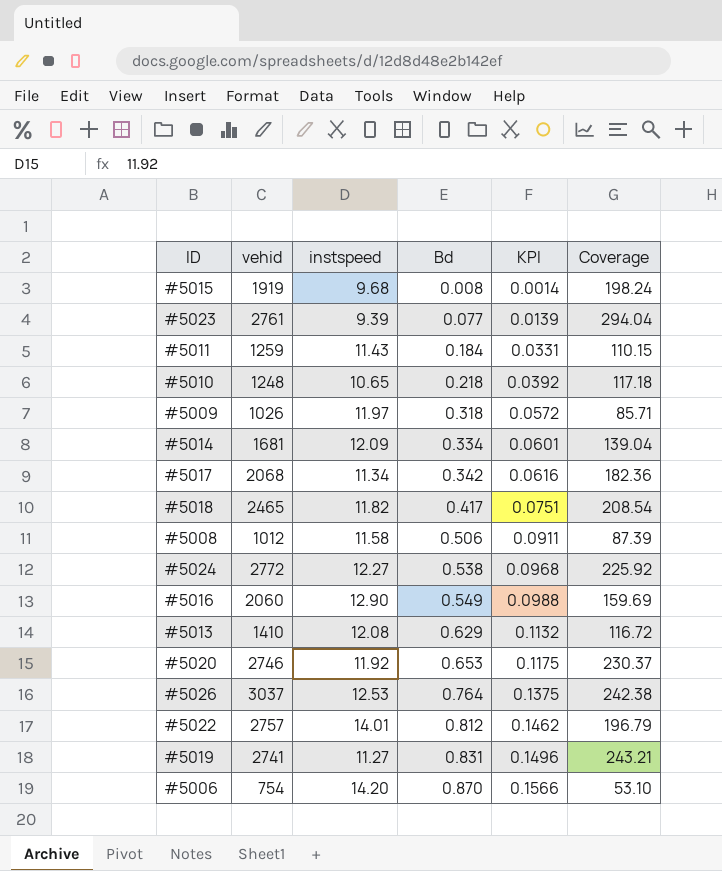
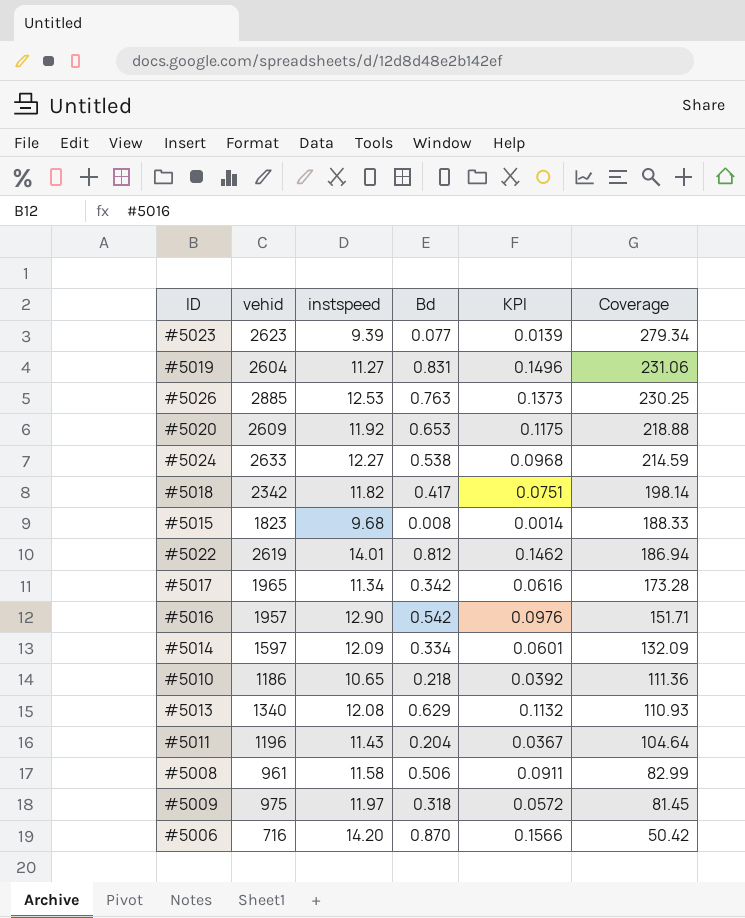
row order: Bd ascending -> Coverage descending
#5023 | vehid: 2761 -> 2623
#5023 | Coverage: 294.04 -> 279.34
#5019 | vehid: 2741 -> 2604
#5019 | Coverage: 243.21 -> 231.06
#5026 | vehid: 3037 -> 2885
#5026 | Bd: 0.764 -> 0.763
#5026 | KPI: 0.1375 -> 0.1373
#5026 | Coverage: 242.38 -> 230.25
#5020 | vehid: 2746 -> 2609
#5020 | Coverage: 230.37 -> 218.88
#5024 | vehid: 2772 -> 2633
#5024 | Coverage: 225.92 -> 214.59
#5018 | vehid: 2465 -> 2342
#5018 | Coverage: 208.54 -> 198.14
#5015 | vehid: 1919 -> 1823
#5015 | Coverage: 198.24 -> 188.33
#5022 | vehid: 2757 -> 2619
#5022 | Coverage: 196.79 -> 186.94
#5017 | vehid: 2068 -> 1965
#5017 | Coverage: 182.36 -> 173.28
#5016 | vehid: 2060 -> 1957
#5016 | Bd: 0.549 -> 0.542
#5016 | KPI: 0.0988 -> 0.0976
#5016 | Coverage: 159.69 -> 151.71
#5014 | vehid: 1681 -> 1597
#5014 | Coverage: 139.04 -> 132.09
#5010 | vehid: 1248 -> 1186
#5010 | Coverage: 117.18 -> 111.36
#5013 | vehid: 1410 -> 1340
#5013 | Coverage: 116.72 -> 110.93
#5011 | vehid: 1259 -> 1196
#5011 | Bd: 0.184 -> 0.204
#5011 | KPI: 0.0331 -> 0.0367
#5011 | Coverage: 110.15 -> 104.64
#5008 | vehid: 1012 -> 961
#5008 | Coverage: 87.39 -> 82.99
#5009 | vehid: 1026 -> 975
#5009 | Coverage: 85.71 -> 81.45
#5006 | vehid: 754 -> 716
#5006 | Coverage: 53.10 -> 50.42

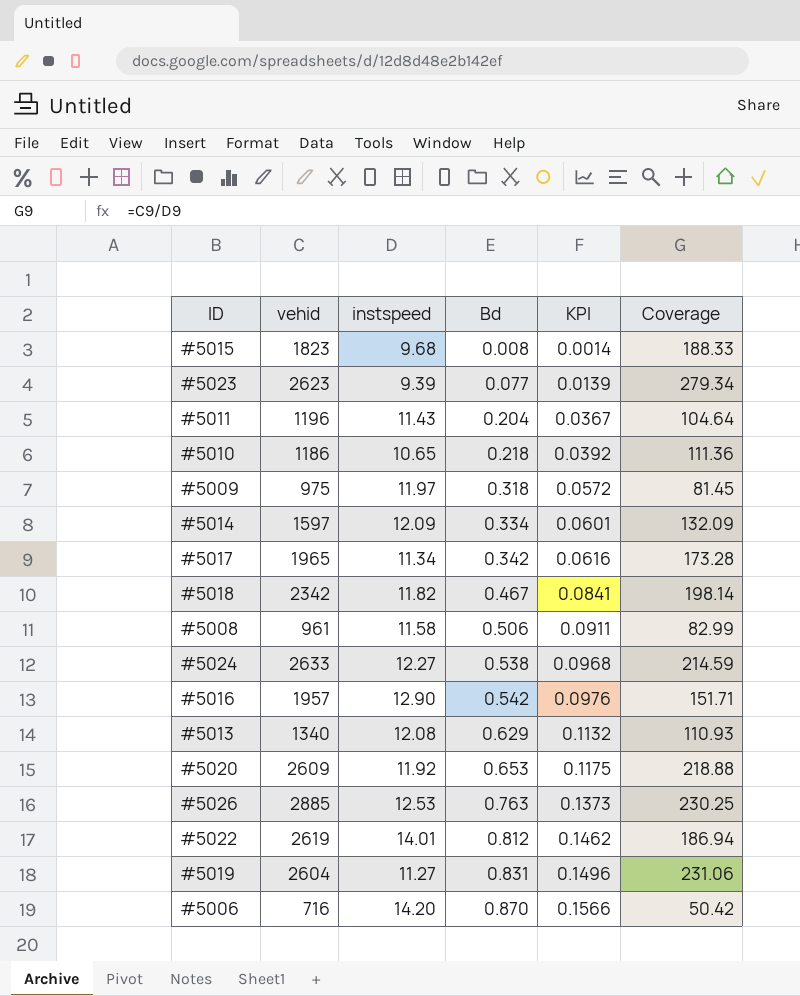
row order: Coverage descending -> Bd ascending
#5018 | Bd: 0.417 -> 0.467
#5018 | KPI: 0.0751 -> 0.0841

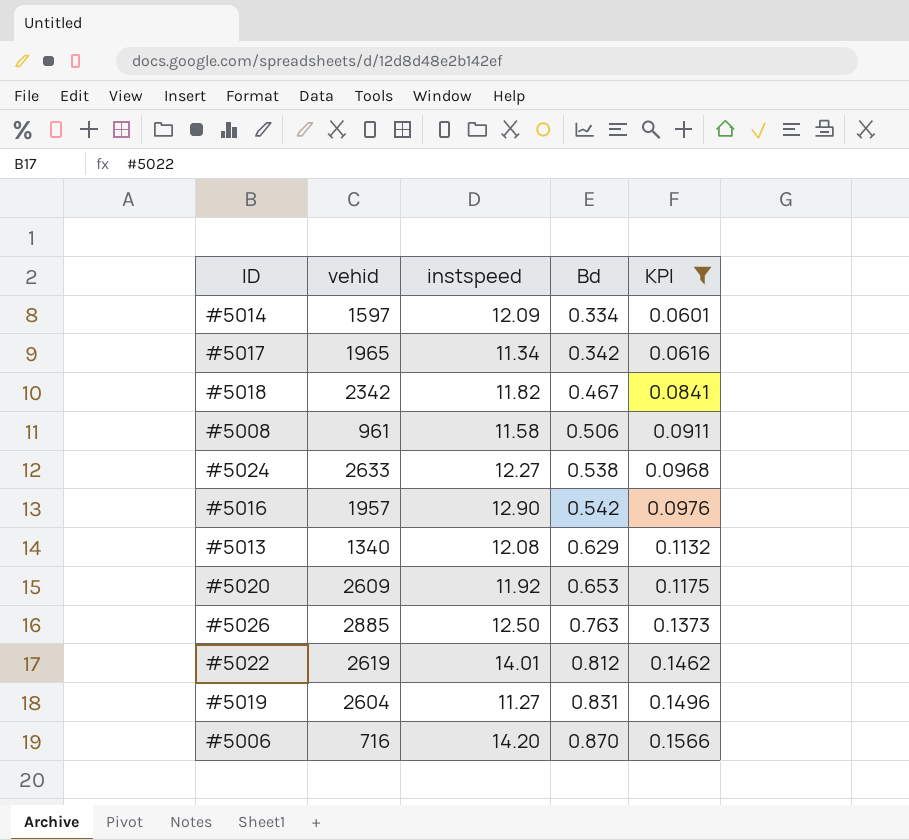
filter: none -> KPI >= 0.0601
column Coverage | formula: [vehid] / [instspeed] -> none
#5026 | instspeed: 12.53 -> 12.50

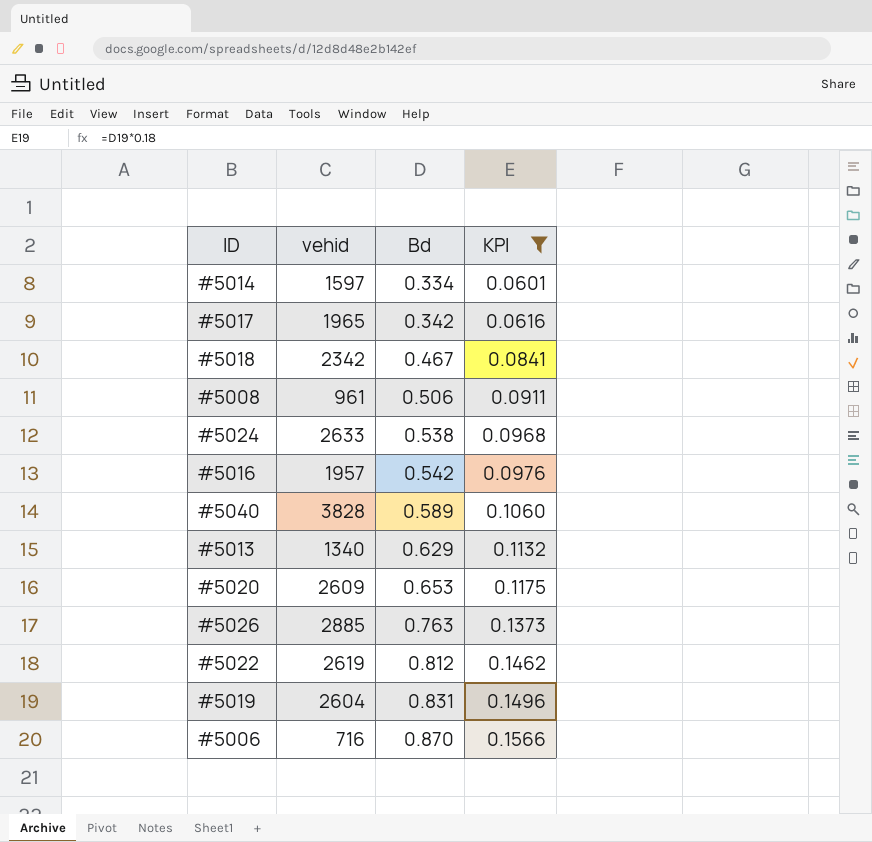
column instspeed | position: 3 -> none
row #5040: none -> 3828 | 0.589 | 0.1060

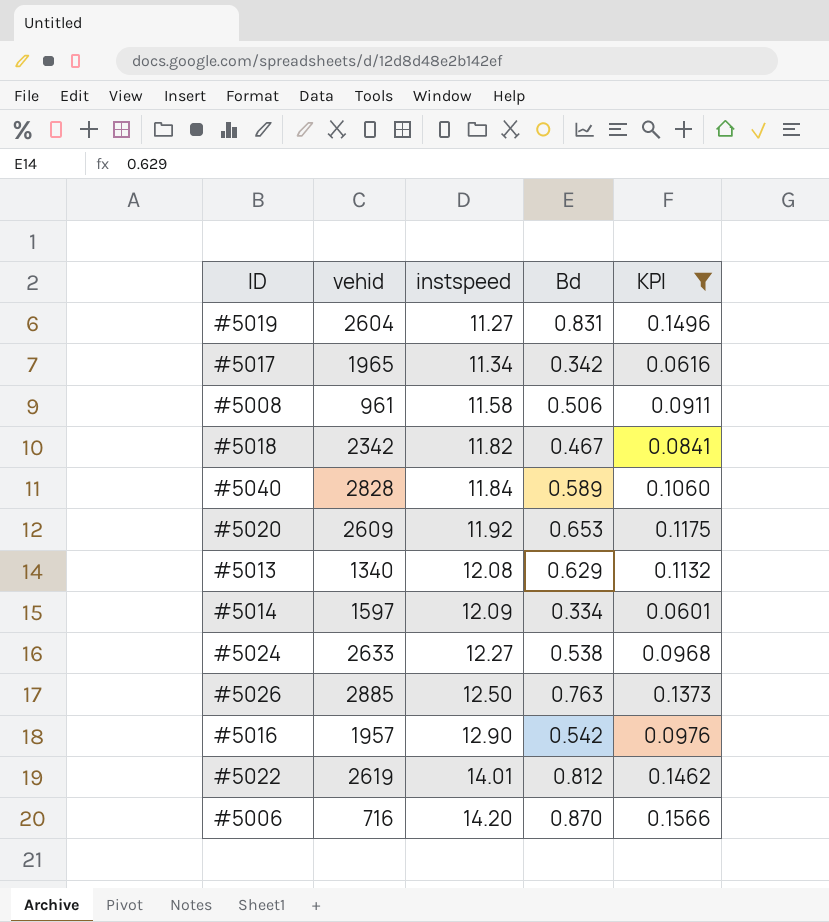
row order: Bd ascending -> instspeed ascending
column instspeed | position: none -> 3
#5040 | vehid: 3828 -> 2828

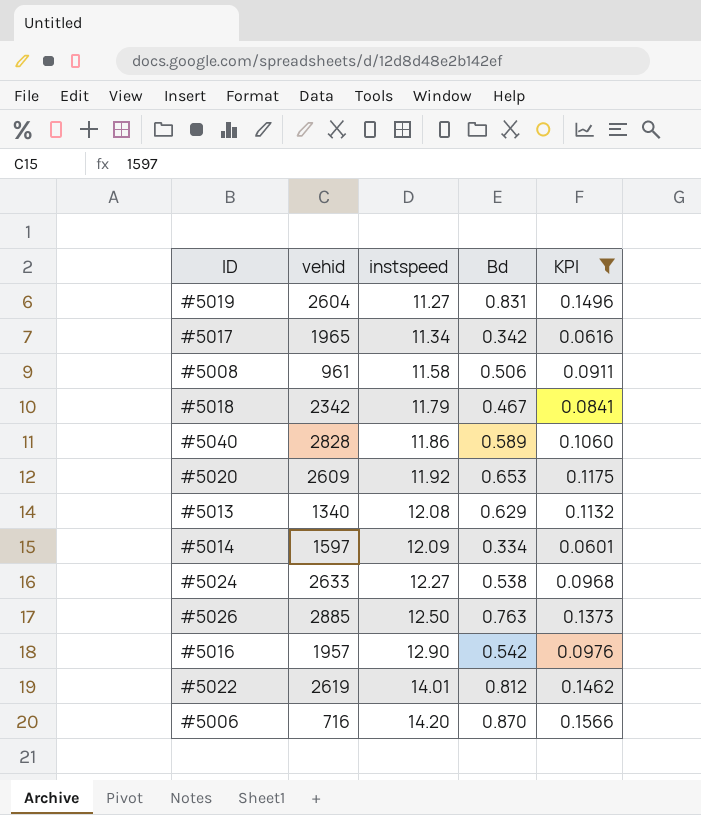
#5018 | instspeed: 11.82 -> 11.79
#5040 | instspeed: 11.84 -> 11.86

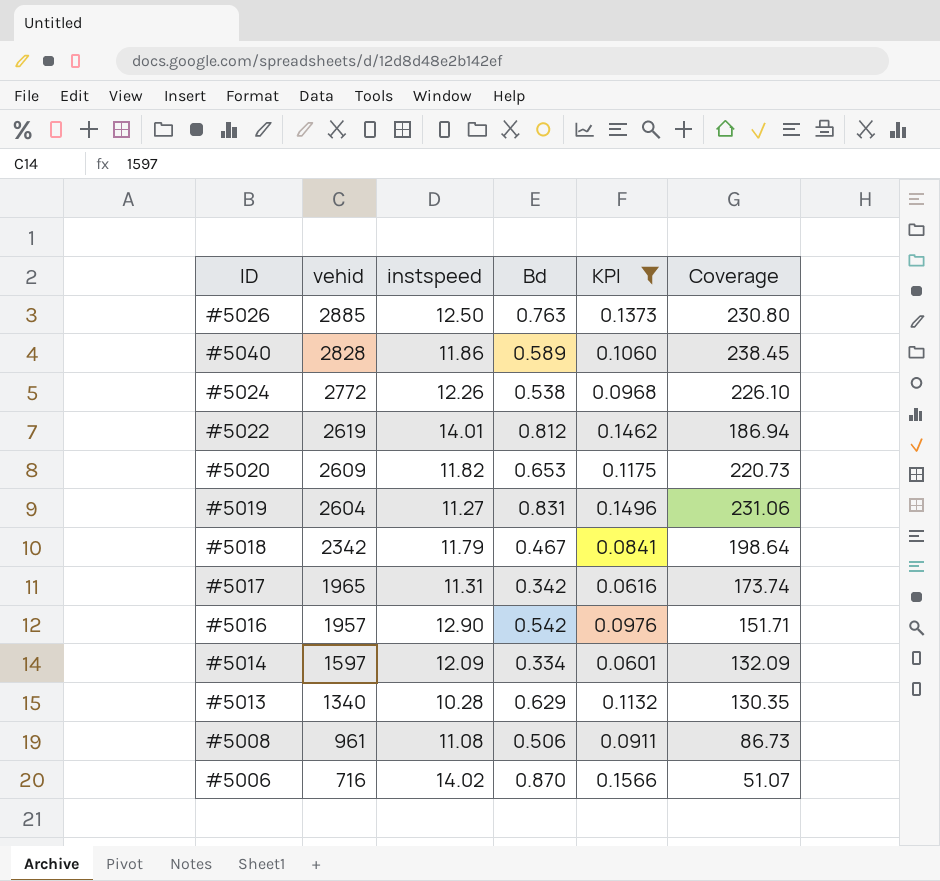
row order: instspeed ascending -> vehid descending
column Coverage | formula: none -> [vehid] / [instspeed]
#5024 | vehid: 2633 -> 2772
#5024 | instspeed: 12.27 -> 12.26
#5020 | instspeed: 11.92 -> 11.82
#5017 | instspeed: 11.34 -> 11.31
#5013 | instspeed: 12.08 -> 10.28
#5008 | instspeed: 11.58 -> 11.08
#5006 | instspeed: 14.20 -> 14.02

